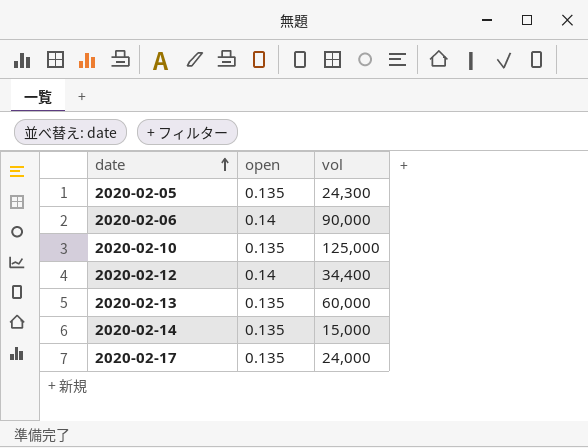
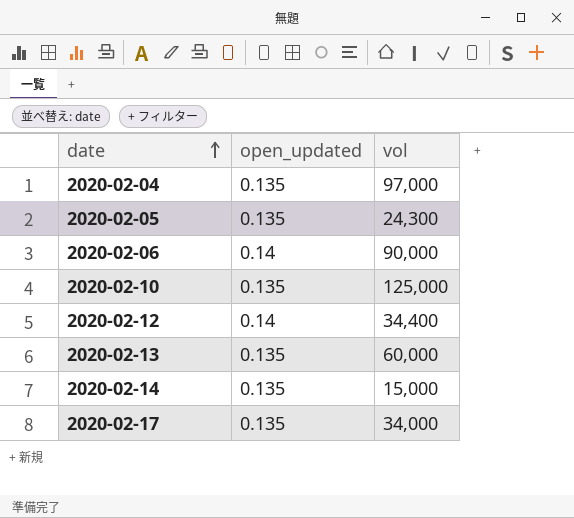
column name: open -> open_updated
row 2020-02-04: none -> 0.135 | 97,000
2020-02-17 | vol: 24,000 -> 34,000

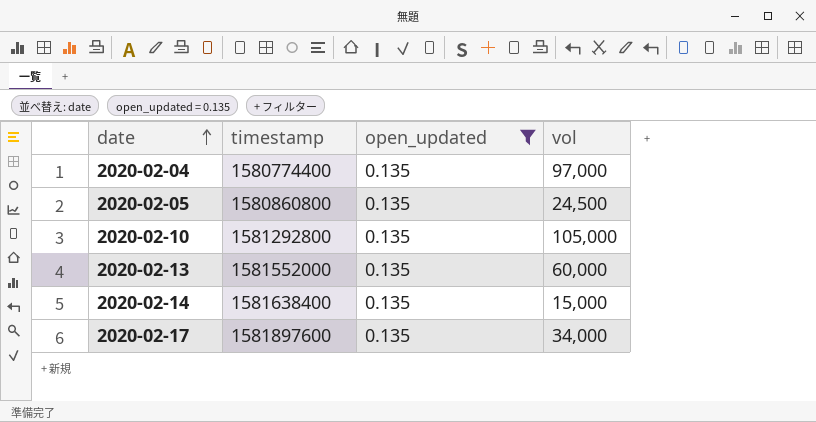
filter: none -> open_updated = 0.135
column timestamp | position: none -> 2
2020-02-05 | vol: 24,300 -> 24,500
2020-02-10 | vol: 125,000 -> 105,000

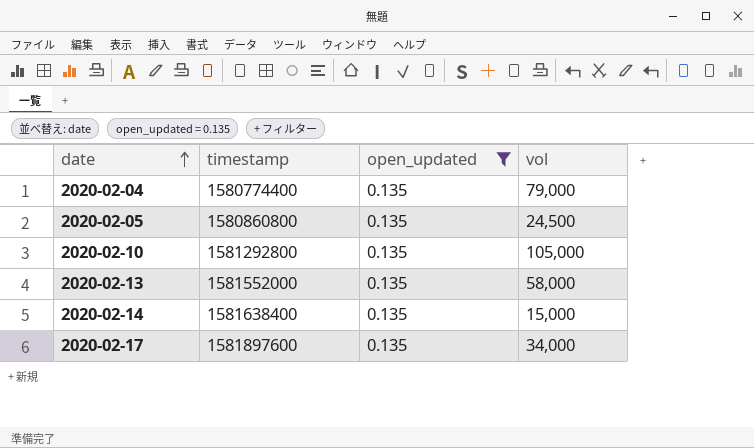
2020-02-04 | vol: 97,000 -> 79,000
2020-02-13 | vol: 60,000 -> 58,000

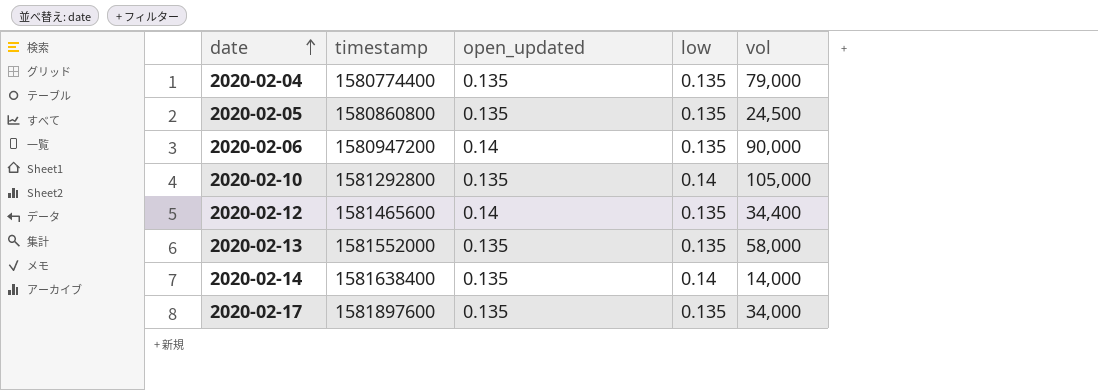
filter: open_updated = 0.135 -> none
column low | position: none -> 4
2020-02-14 | vol: 15,000 -> 14,000

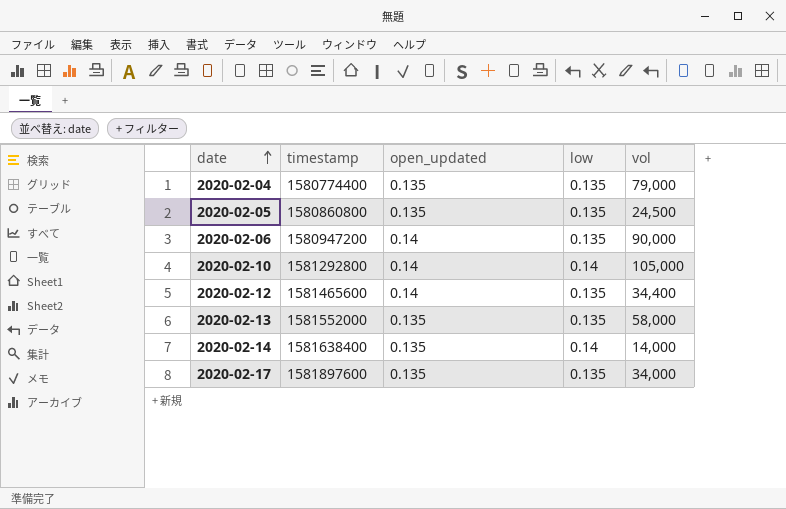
2020-02-10 | open_updated: 0.135 -> 0.14

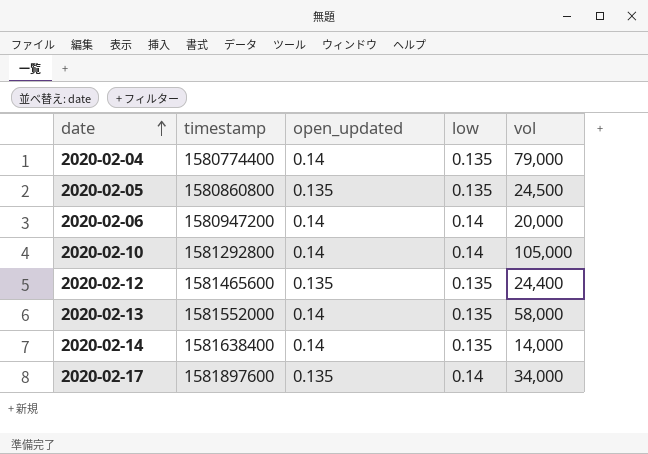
2020-02-04 | open_updated: 0.135 -> 0.14
2020-02-06 | low: 0.135 -> 0.14
2020-02-06 | vol: 90,000 -> 20,000
2020-02-12 | open_updated: 0.14 -> 0.135
2020-02-12 | vol: 34,400 -> 24,400
2020-02-13 | open_updated: 0.135 -> 0.14
2020-02-14 | open_updated: 0.135 -> 0.14
2020-02-14 | low: 0.14 -> 0.135
2020-02-17 | low: 0.135 -> 0.14

